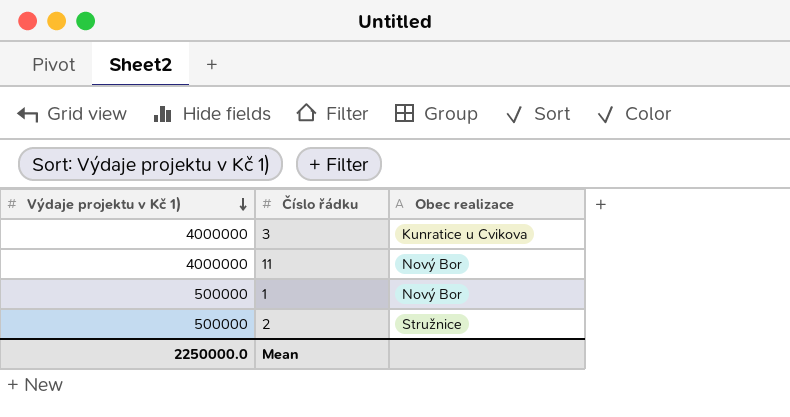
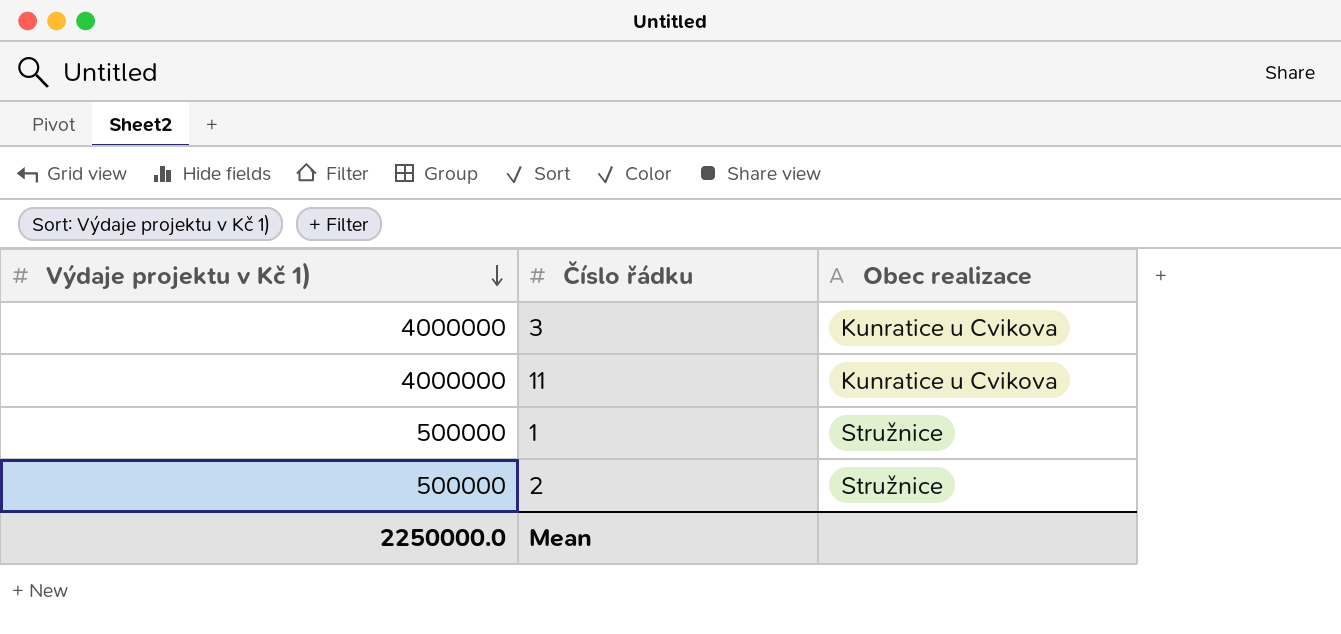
11 | Obec realizace: Nový Bor -> Kunratice u Cvikova
1 | Obec realizace: Nový Bor -> Stružnice

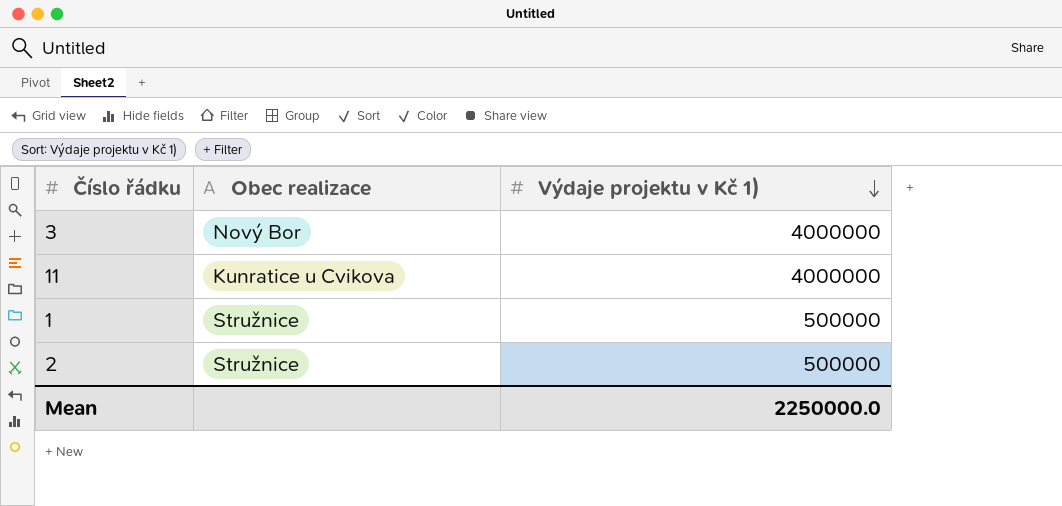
column Výdaje projektu v Kč 1) | position: 1 -> 3
3 | Obec realizace: Kunratice u Cvikova -> Nový Bor

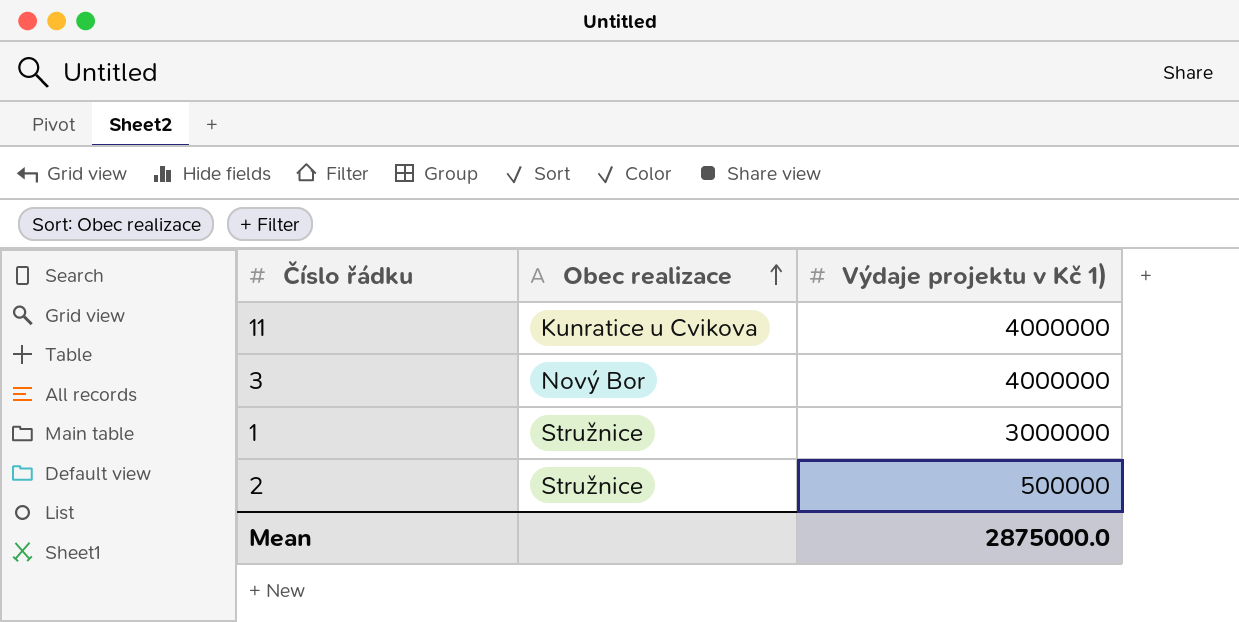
row order: Výdaje projektu v Kč 1) descending -> Obec realizace ascending
1 | Výdaje projektu v Kč 1): 500000 -> 3000000
Mean | Výdaje projektu v Kč 1): 2250000.0 -> 2875000.0

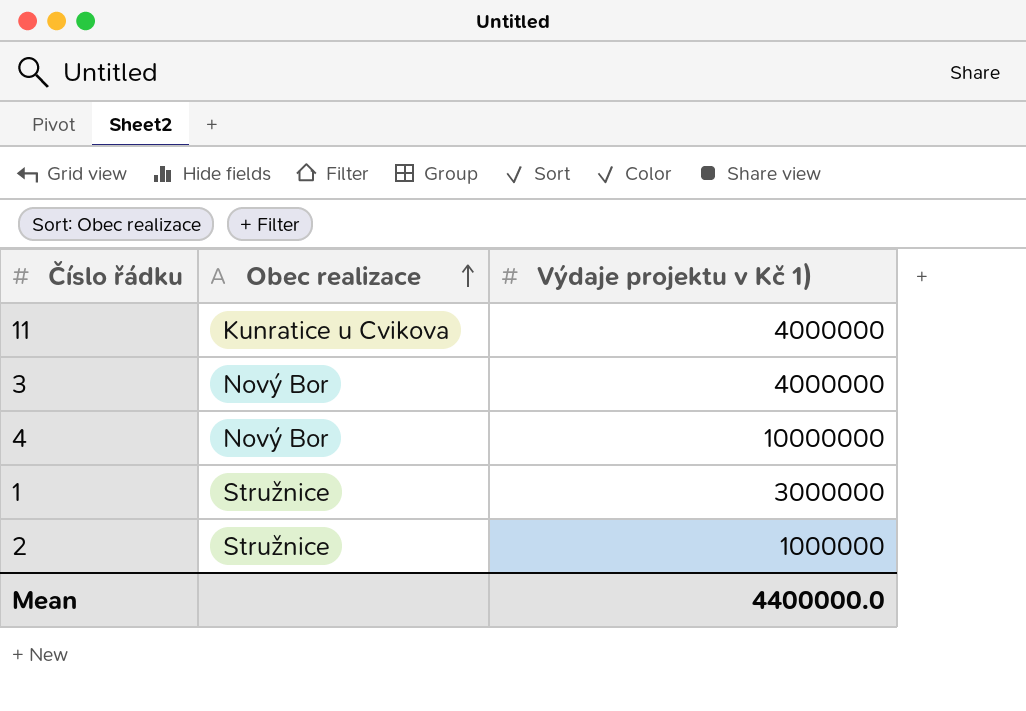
row 4: none -> Nový Bor | 10000000
2 | Výdaje projektu v Kč 1): 500000 -> 1000000
Mean | Výdaje projektu v Kč 1): 2875000.0 -> 4400000.0

